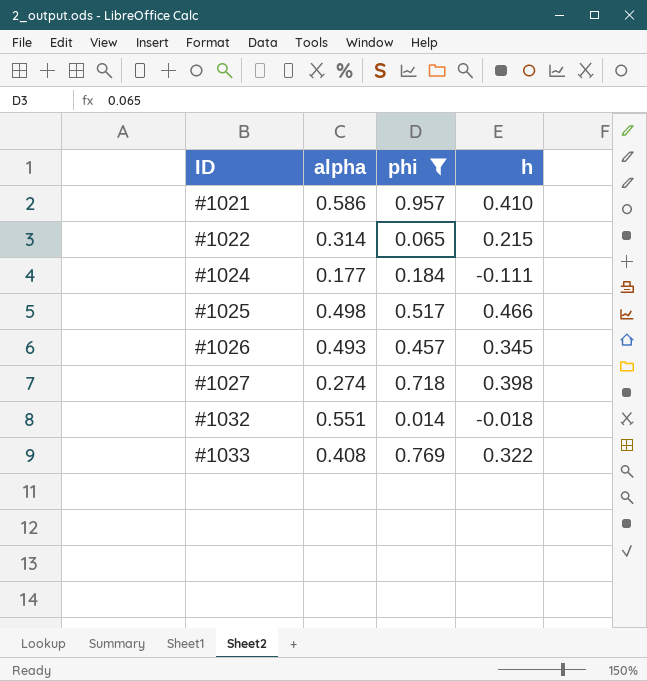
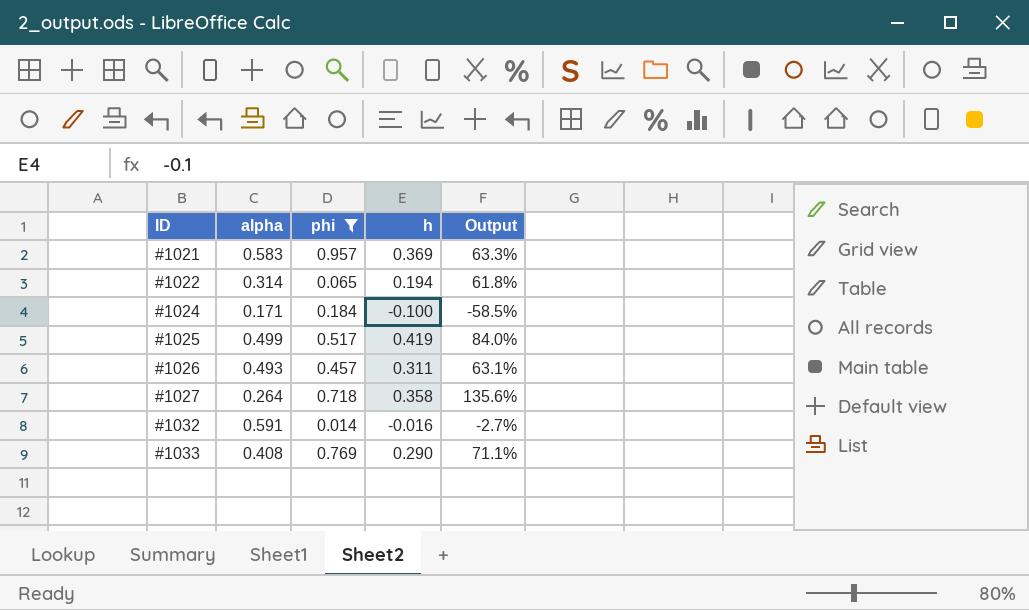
column Output | formula: none -> [h] / [alpha]
#1021 | alpha: 0.586 -> 0.583
#1021 | h: 0.410 -> 0.369
#1022 | h: 0.215 -> 0.194
#1024 | alpha: 0.177 -> 0.171
#1024 | h: -0.111 -> -0.100
#1025 | alpha: 0.498 -> 0.499
#1025 | h: 0.466 -> 0.419
#1026 | h: 0.345 -> 0.311
#1027 | alpha: 0.274 -> 0.264
#1027 | h: 0.398 -> 0.358
#1032 | alpha: 0.551 -> 0.591
#1032 | h: -0.018 -> -0.016
#1033 | h: 0.322 -> 0.290

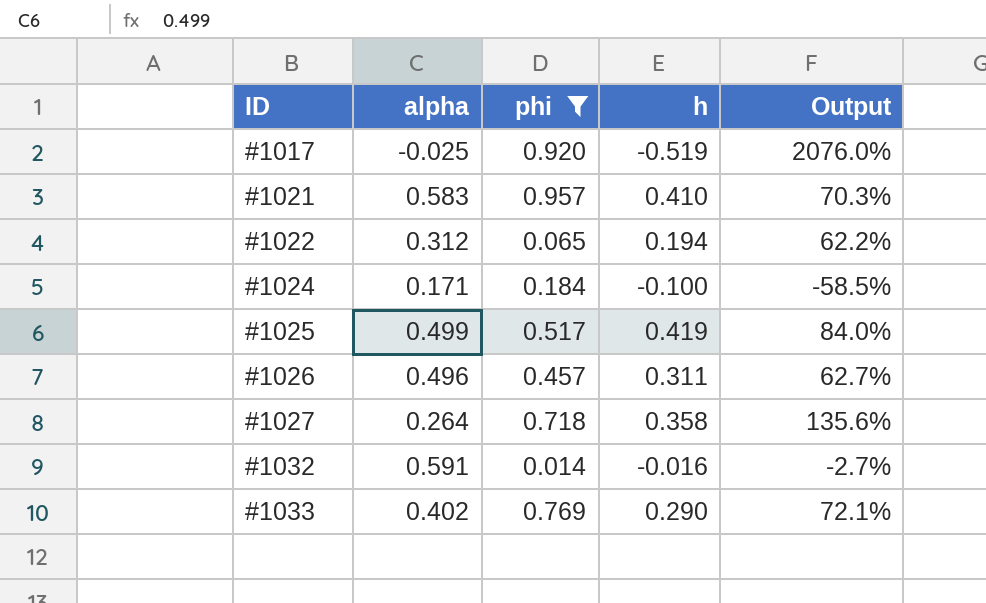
row #1017: none -> -0.025 | 0.920 | -0.519 | 2076.0%
#1021 | h: 0.369 -> 0.410
#1021 | Output: 63.3% -> 70.3%
#1022 | alpha: 0.314 -> 0.312
#1022 | Output: 61.8% -> 62.2%
#1026 | alpha: 0.493 -> 0.496
#1026 | Output: 63.1% -> 62.7%
#1033 | alpha: 0.408 -> 0.402
#1033 | Output: 71.1% -> 72.1%

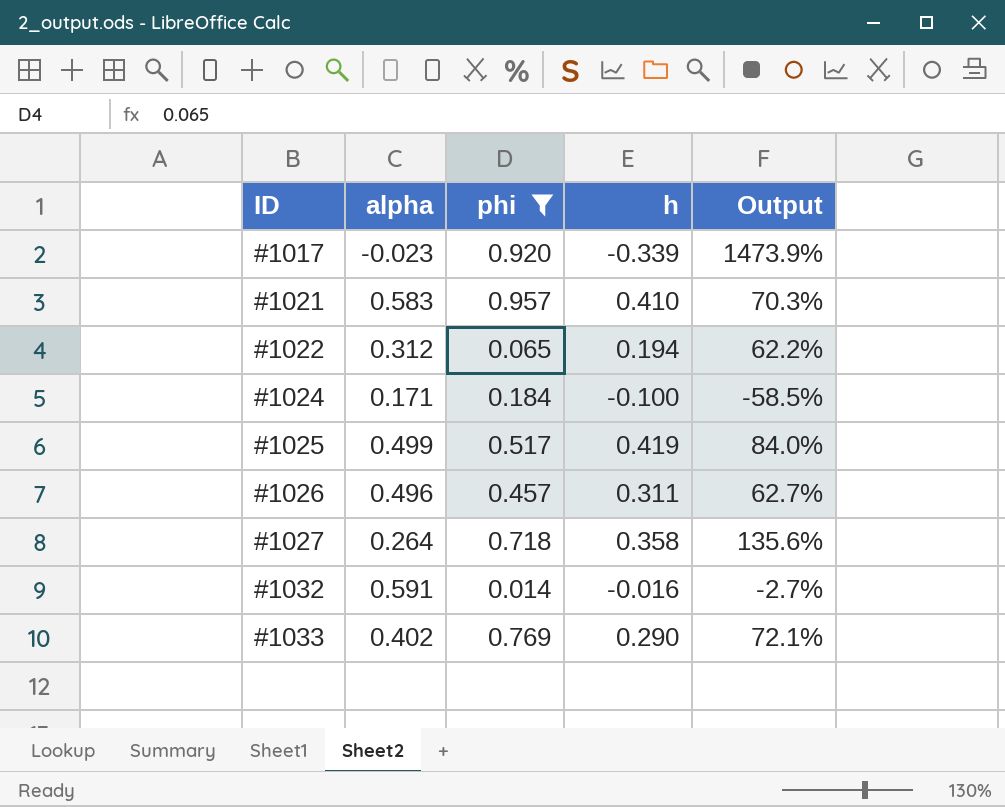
#1017 | alpha: -0.025 -> -0.023
#1017 | h: -0.519 -> -0.339
#1017 | Output: 2076.0% -> 1473.9%

